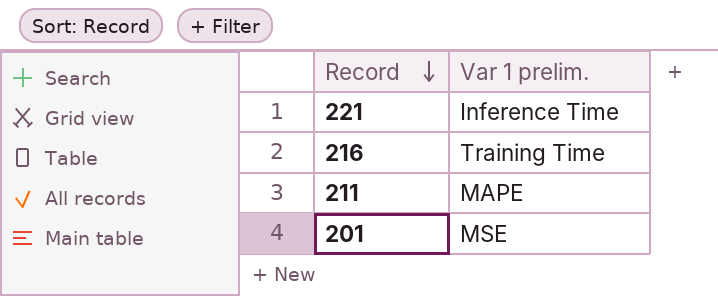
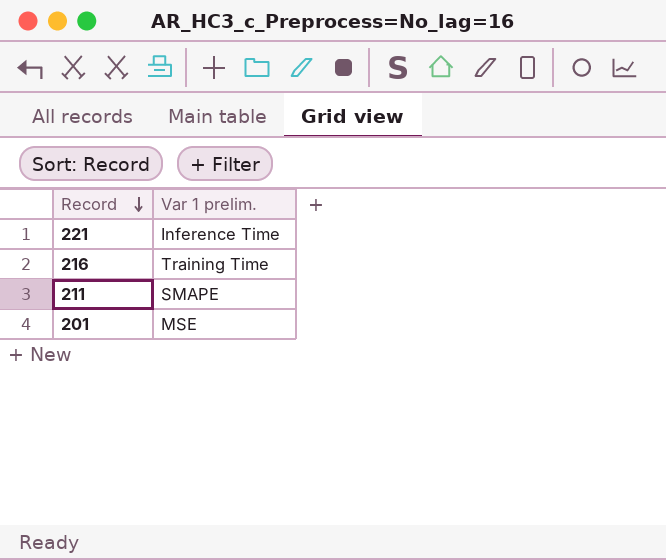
211 | Var 1 prelim.: MAPE -> SMAPE

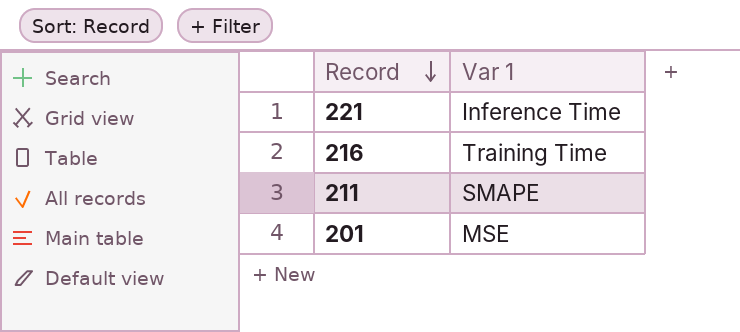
column name: Var 1 prelim. -> Var 1

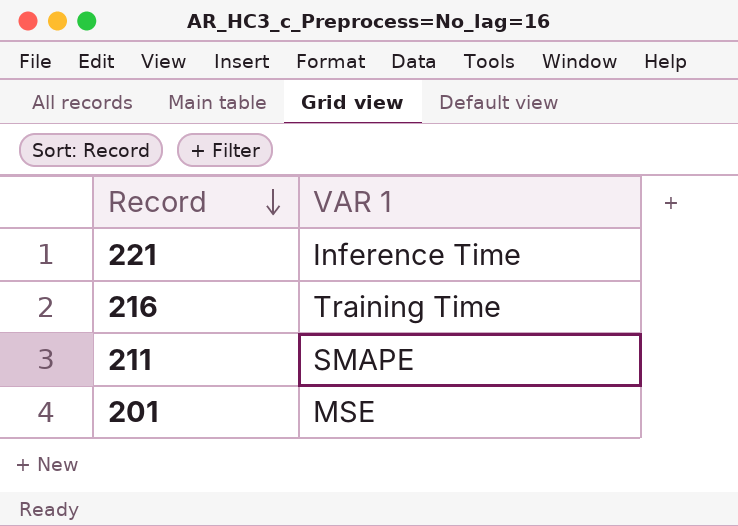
column name: Var 1 -> VAR 1

